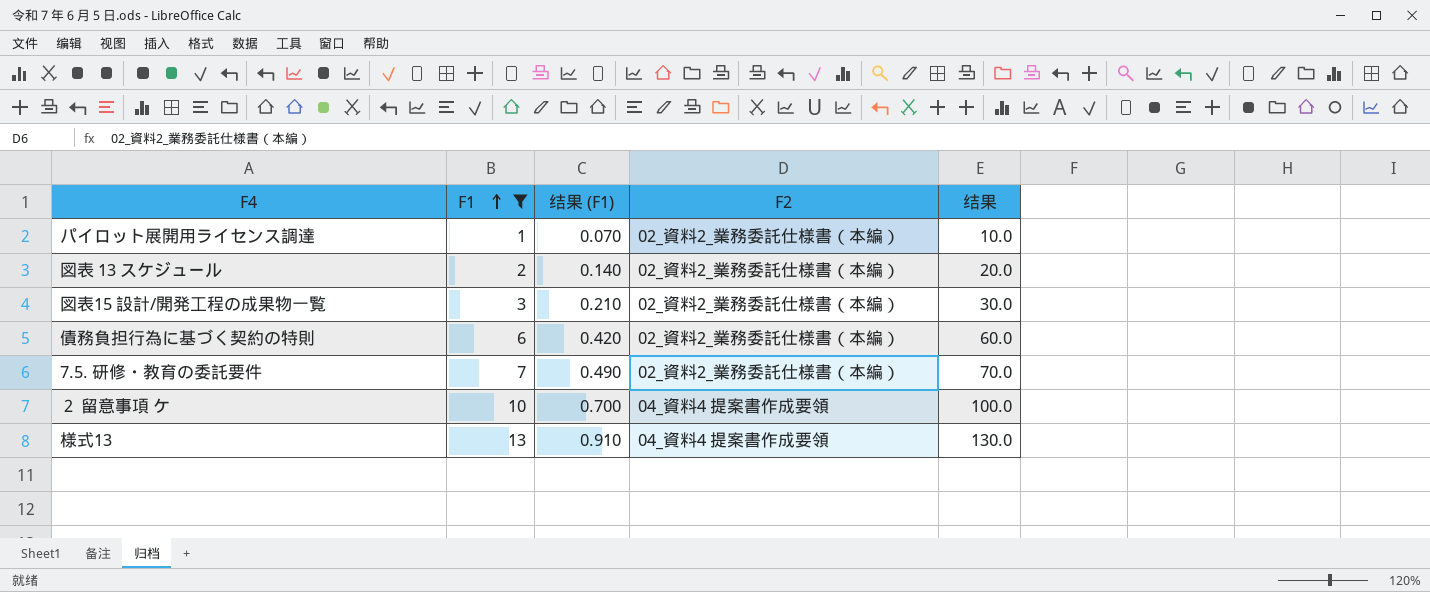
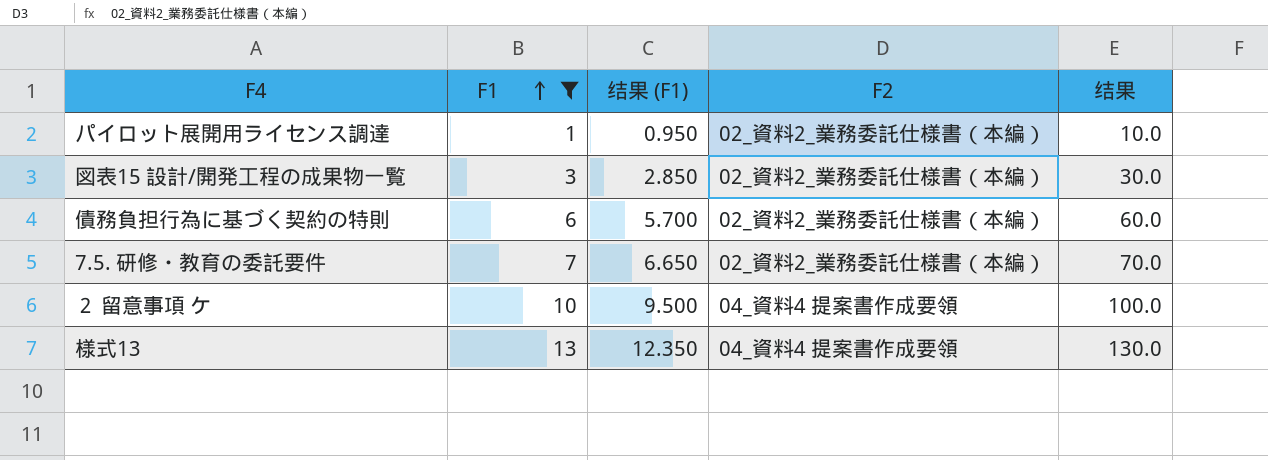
column 结果 (F1) | formula: [F1] * 0.07 -> [F1] * 0.95
row 図表 13 スケジュール: 2 | 0.140 | 02_資料2_業務委託仕様書（本編） | 20.0 -> none

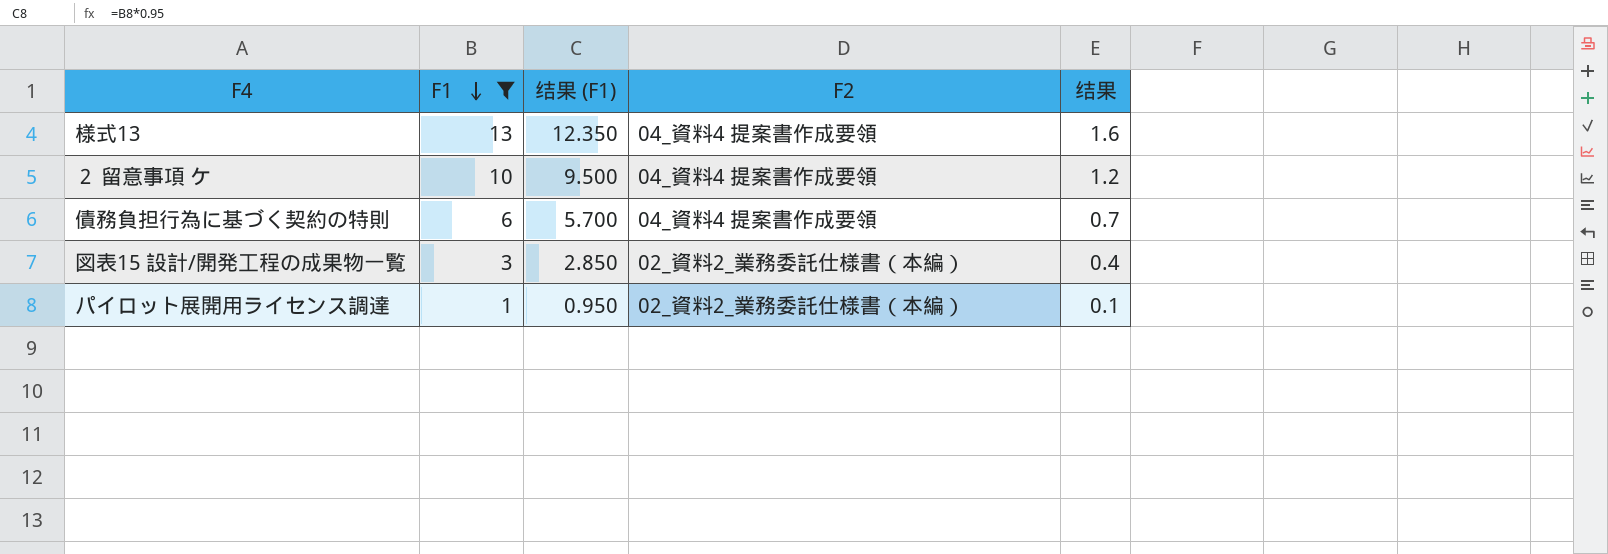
row order: F1 ascending -> F1 descending
column 结果 | formula: [F1] * 10 -> [F1] * 0.12
row 7.5. 研修・教育の委託要件: 7 | 6.650 | 02_資料2_業務委託仕様書（本編） | 70.0 -> none
債務負担行為に基づく契約の特則 | F2: 02_資料2_業務委託仕様書（本編） -> 04_資料4 提案書作成要領

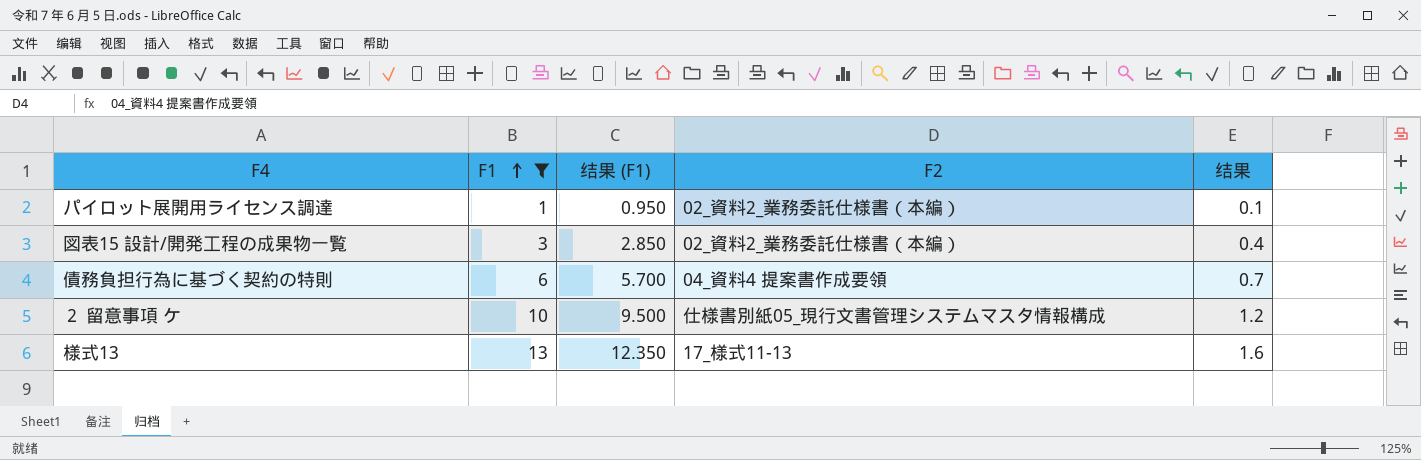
row order: F1 descending -> F1 ascending
２ 留意事項 ケ | F2: 04_資料4 提案書作成要領 -> 仕様書別紙05_現行文書管理システムマスタ情報構成
様式13 | F2: 04_資料4 提案書作成要領 -> 17_様式11-13

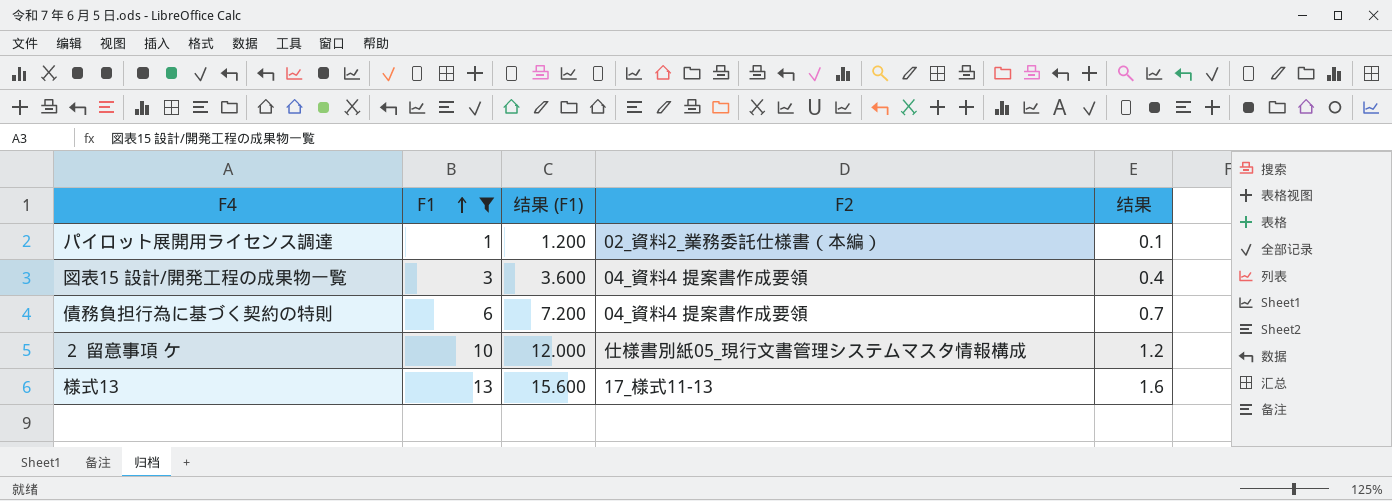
column 结果 (F1) | formula: [F1] * 0.95 -> [F1] * 1.2
図表15 設計/開発工程の成果物一覧 | F2: 02_資料2_業務委託仕様書（本編） -> 04_資料4 提案書作成要領

